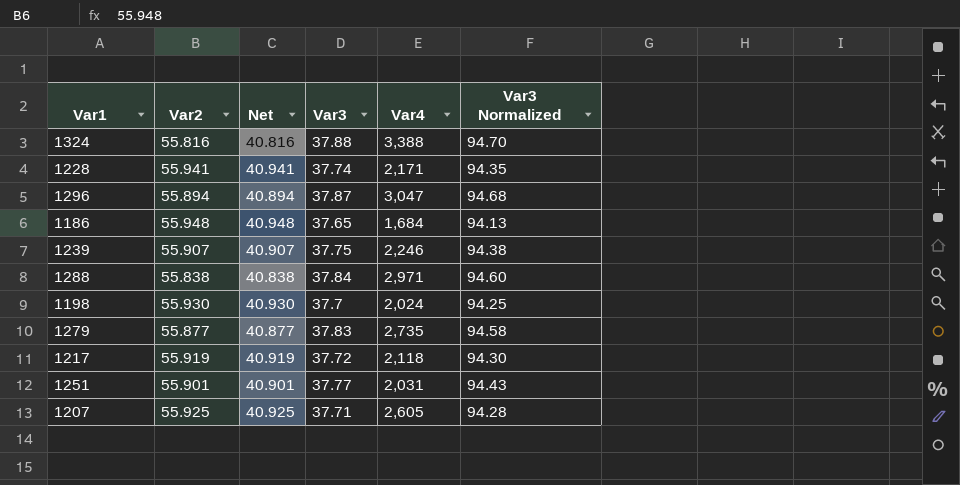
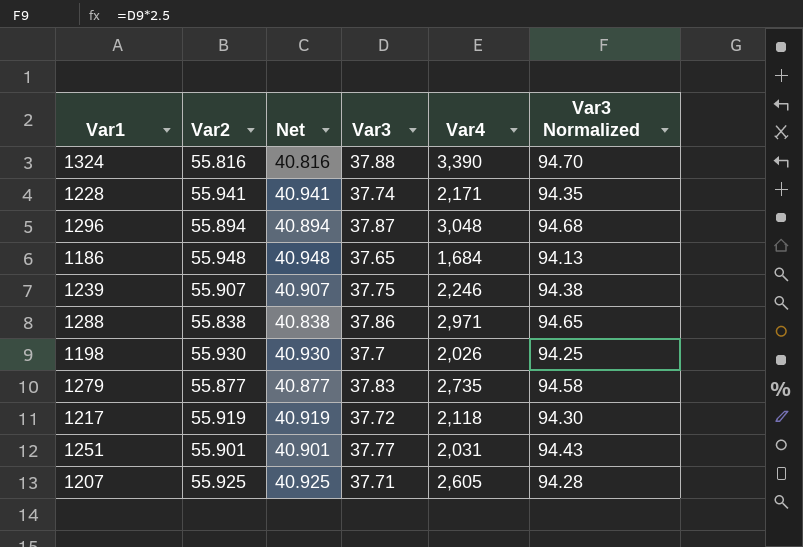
1324 | Var4: 3,388 -> 3,390
1296 | Var4: 3,047 -> 3,048
1288 | Var3: 37.84 -> 37.86
1288 | Var3 Normalized: 94.60 -> 94.65
1198 | Var4: 2,024 -> 2,026

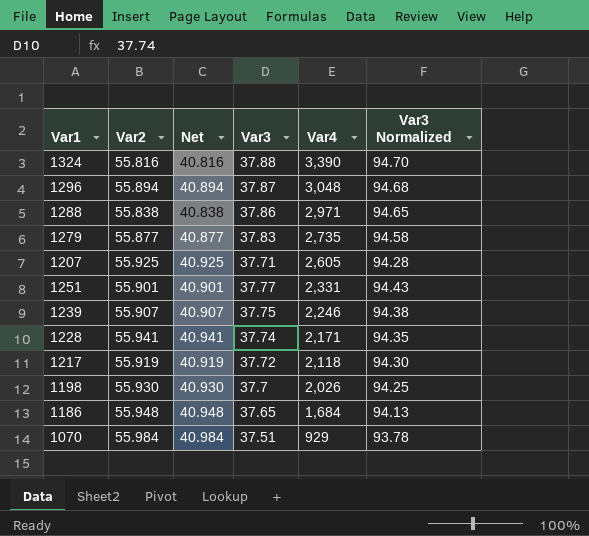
row order: none -> Var4 descending
1251 | Var4: 2,031 -> 2,331
row 1070: none -> 55.984 | 40.984 | 37.51 | 929 | 93.78

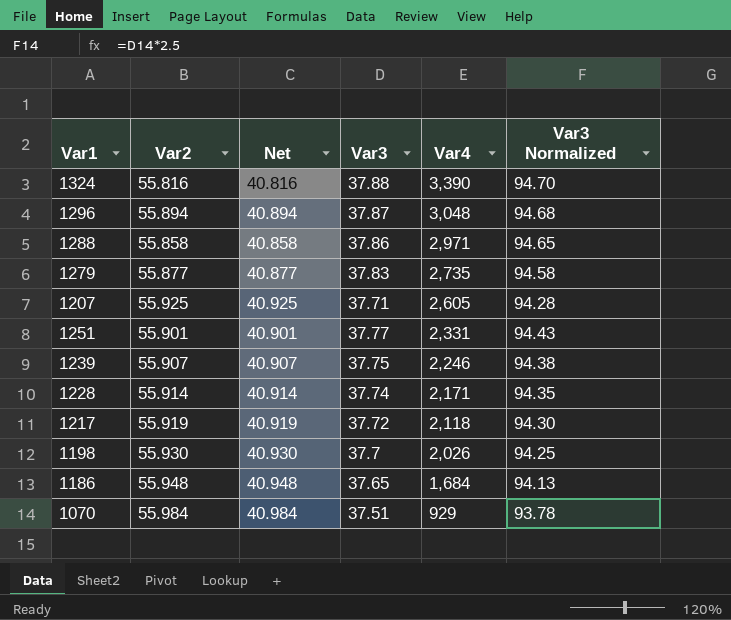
1288 | Var2: 55.838 -> 55.858
1288 | Net: 40.838 -> 40.858
1228 | Var2: 55.941 -> 55.914
1228 | Net: 40.941 -> 40.914

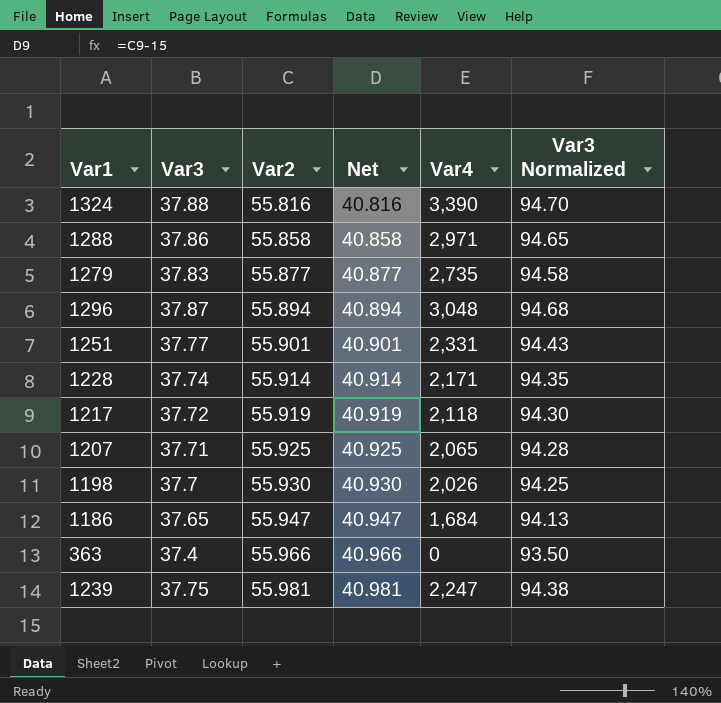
row order: Var4 descending -> Var2 ascending
column Var3 | position: 4 -> 2
row 1070: 55.984 | 40.984 | 37.51 | 929 | 93.78 -> none
1207 | Var4: 2,605 -> 2,065
1186 | Var2: 55.948 -> 55.947
1186 | Net: 40.948 -> 40.947
row 363: none -> 37.4 | 55.966 | 40.966 | 0 | 93.50
1239 | Var2: 55.907 -> 55.981
1239 | Net: 40.907 -> 40.981
1239 | Var4: 2,246 -> 2,247

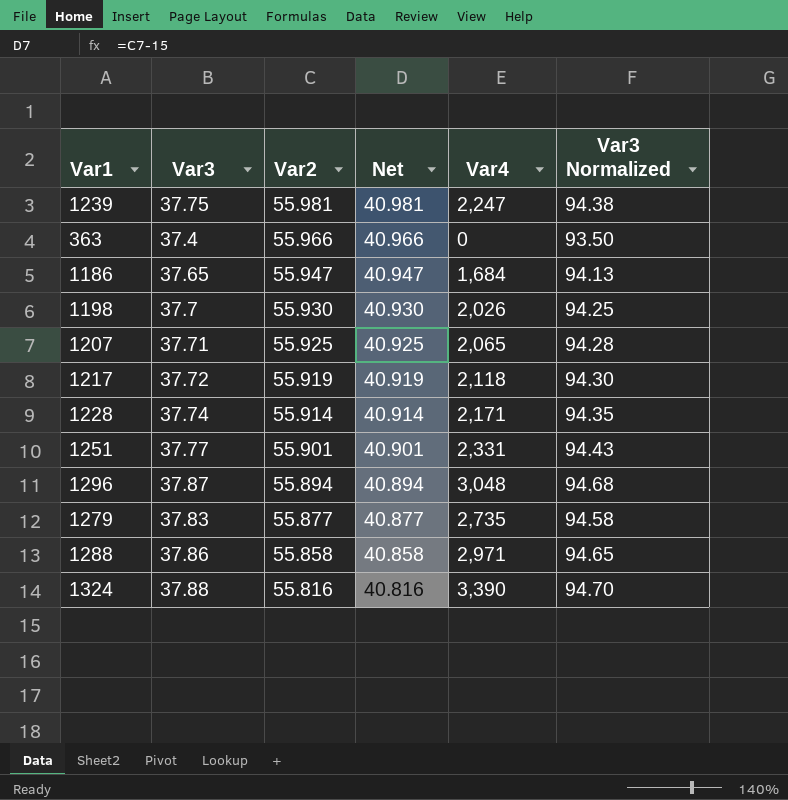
row order: Var2 ascending -> Var2 descending

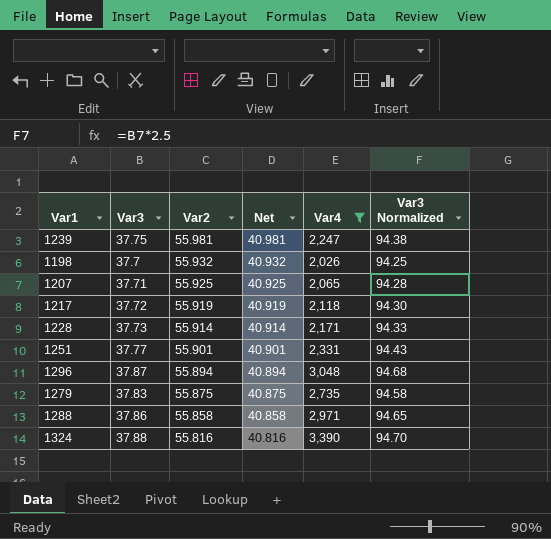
filter: none -> Var4 >= 2,026
1198 | Var2: 55.930 -> 55.932
1198 | Net: 40.930 -> 40.932
1228 | Var3: 37.74 -> 37.73
1228 | Var3 Normalized: 94.35 -> 94.33
1279 | Var2: 55.877 -> 55.875
1279 | Net: 40.877 -> 40.875

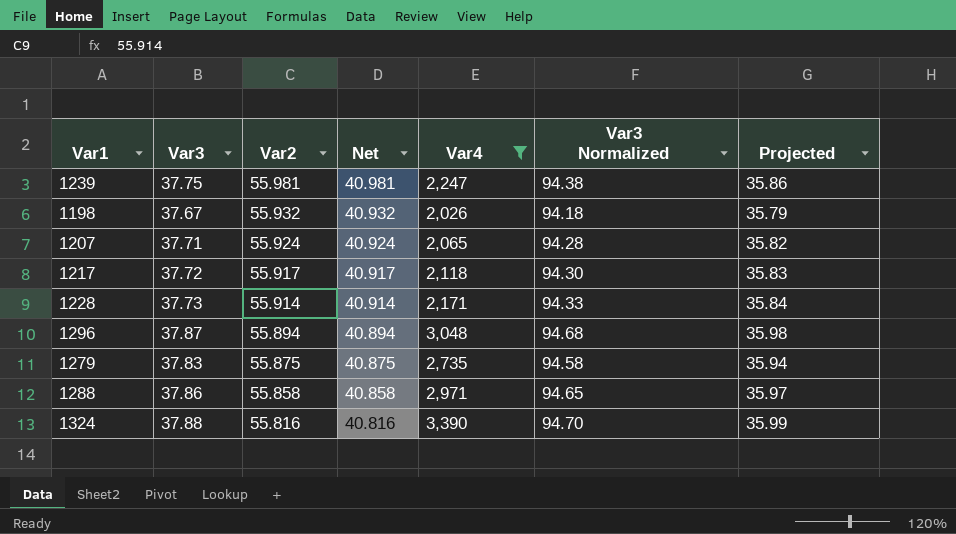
column Projected | formula: none -> [Var3] * 0.95
row 1251: 37.77 | 55.901 | 40.901 | 2,331 | 94.43 -> none
1198 | Var3: 37.7 -> 37.67
1198 | Var3 Normalized: 94.25 -> 94.18
1207 | Var2: 55.925 -> 55.924
1207 | Net: 40.925 -> 40.924
1217 | Var2: 55.919 -> 55.917
1217 | Net: 40.919 -> 40.917

